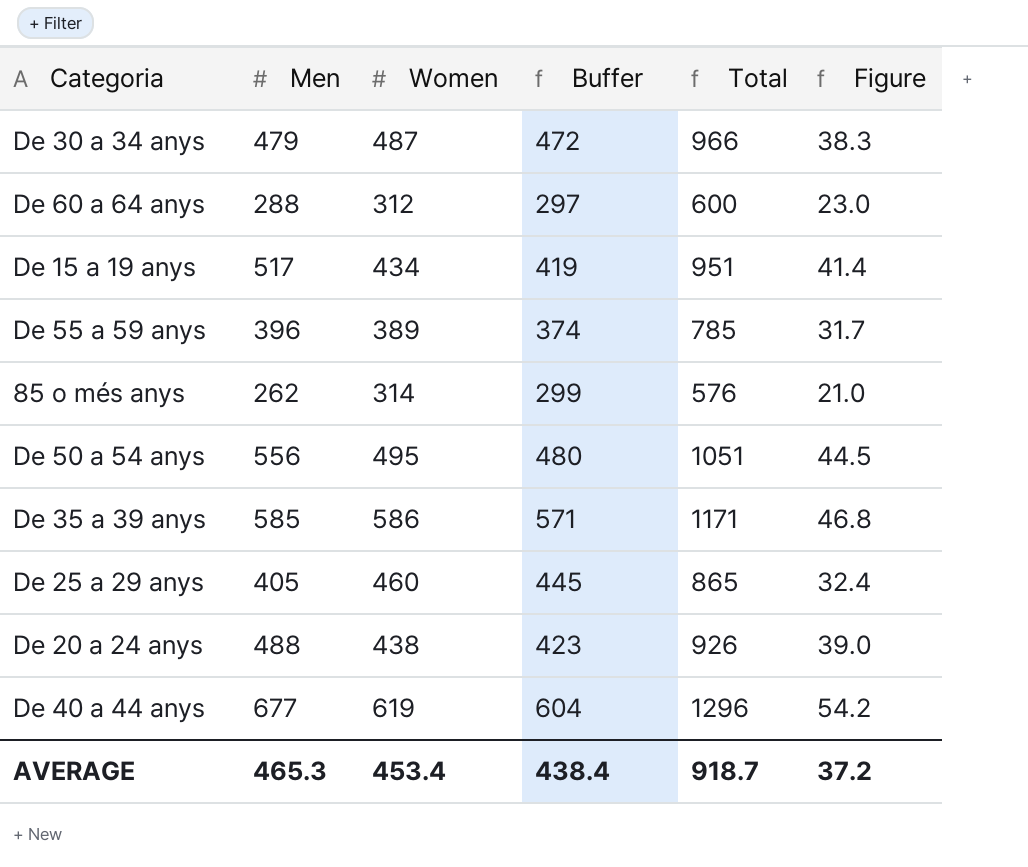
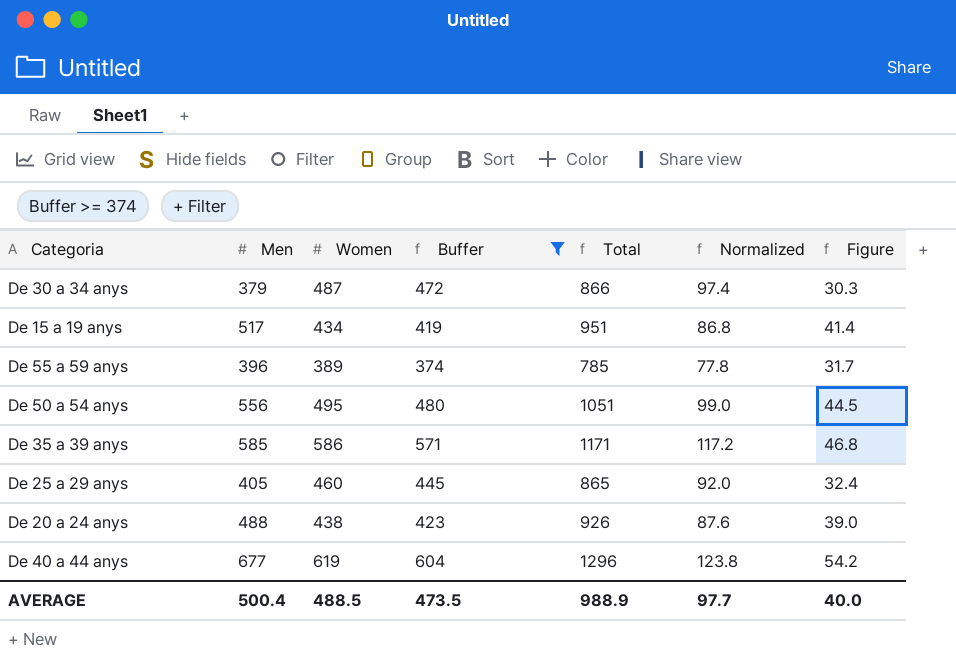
filter: none -> Buffer >= 374
column Normalized | formula: none -> [Women] * 0.2
De 30 a 34 anys | Men: 479 -> 379
De 30 a 34 anys | Total: 966 -> 866
De 30 a 34 anys | Figure: 38.3 -> 30.3
AVERAGE | Men: 465.3 -> 500.4
AVERAGE | Women: 453.4 -> 488.5
AVERAGE | Buffer: 438.4 -> 473.5
AVERAGE | Total: 918.7 -> 988.9
AVERAGE | Figure: 37.2 -> 40.0

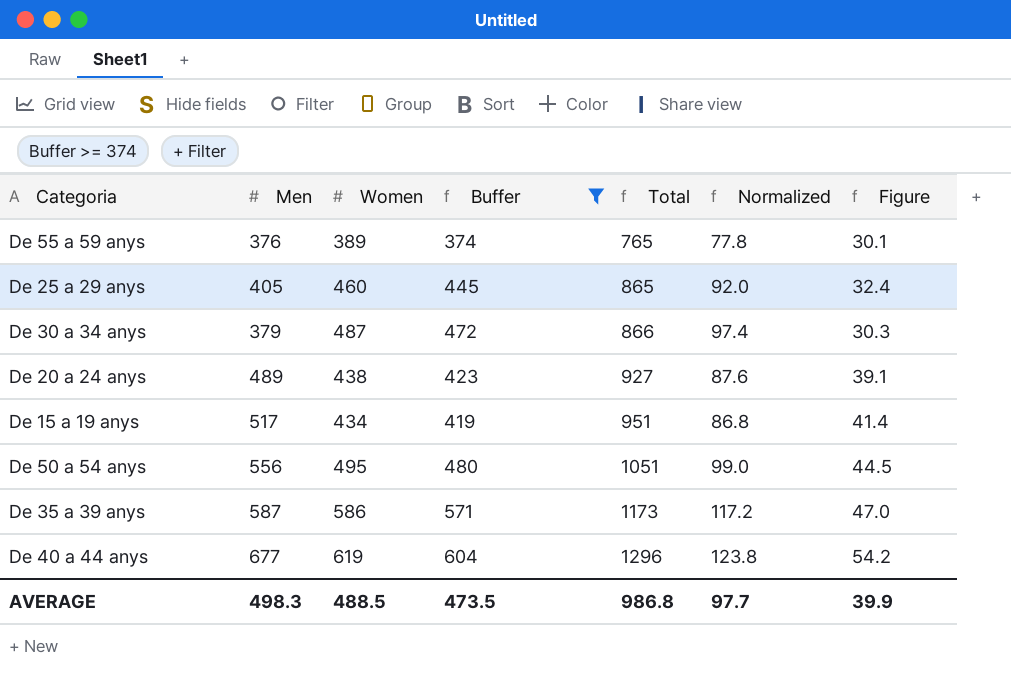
row order: none -> Total ascending
De 55 a 59 anys | Men: 396 -> 376
De 55 a 59 anys | Total: 785 -> 765
De 55 a 59 anys | Figure: 31.7 -> 30.1
De 20 a 24 anys | Men: 488 -> 489
De 20 a 24 anys | Total: 926 -> 927
De 20 a 24 anys | Figure: 39.0 -> 39.1
De 35 a 39 anys | Men: 585 -> 587
De 35 a 39 anys | Total: 1171 -> 1173
De 35 a 39 anys | Figure: 46.8 -> 47.0
AVERAGE | Men: 500.4 -> 498.3
AVERAGE | Total: 988.9 -> 986.8
AVERAGE | Figure: 40.0 -> 39.9

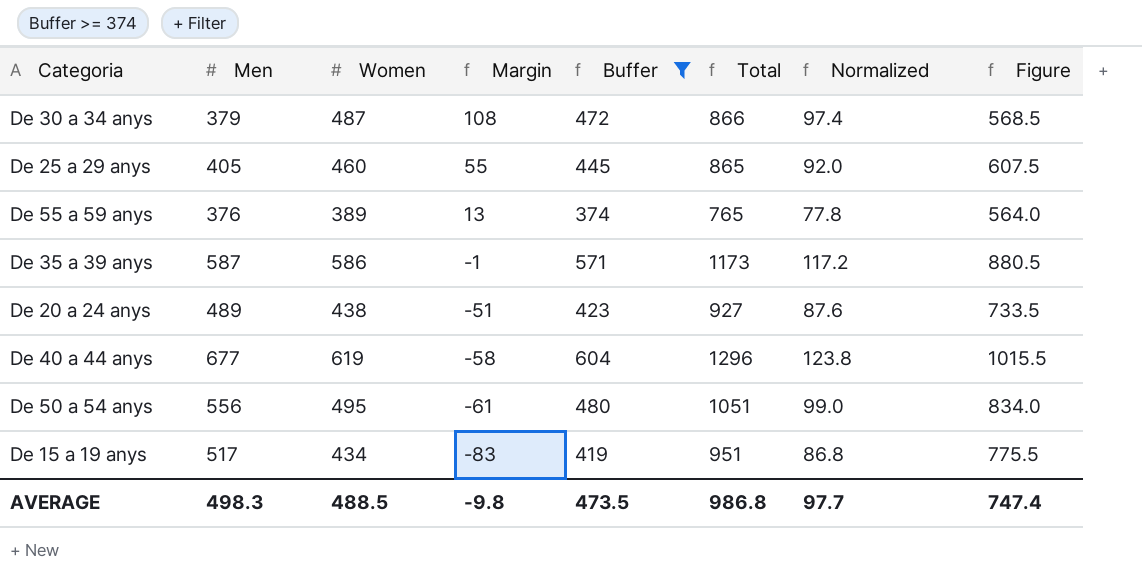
row order: Total ascending -> Margin descending
column Margin | formula: none -> [Women] - [Men]
column Figure | formula: [Men] * 0.08 -> [Men] * 1.5
AVERAGE | Figure: 39.9 -> 747.4

